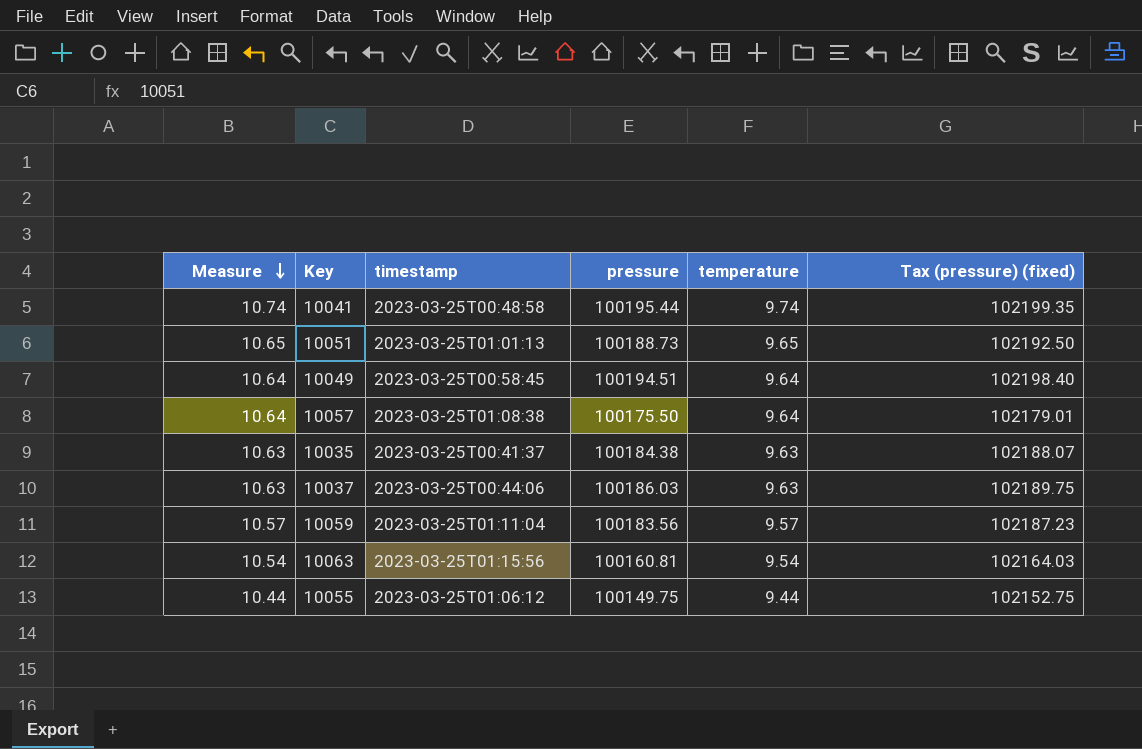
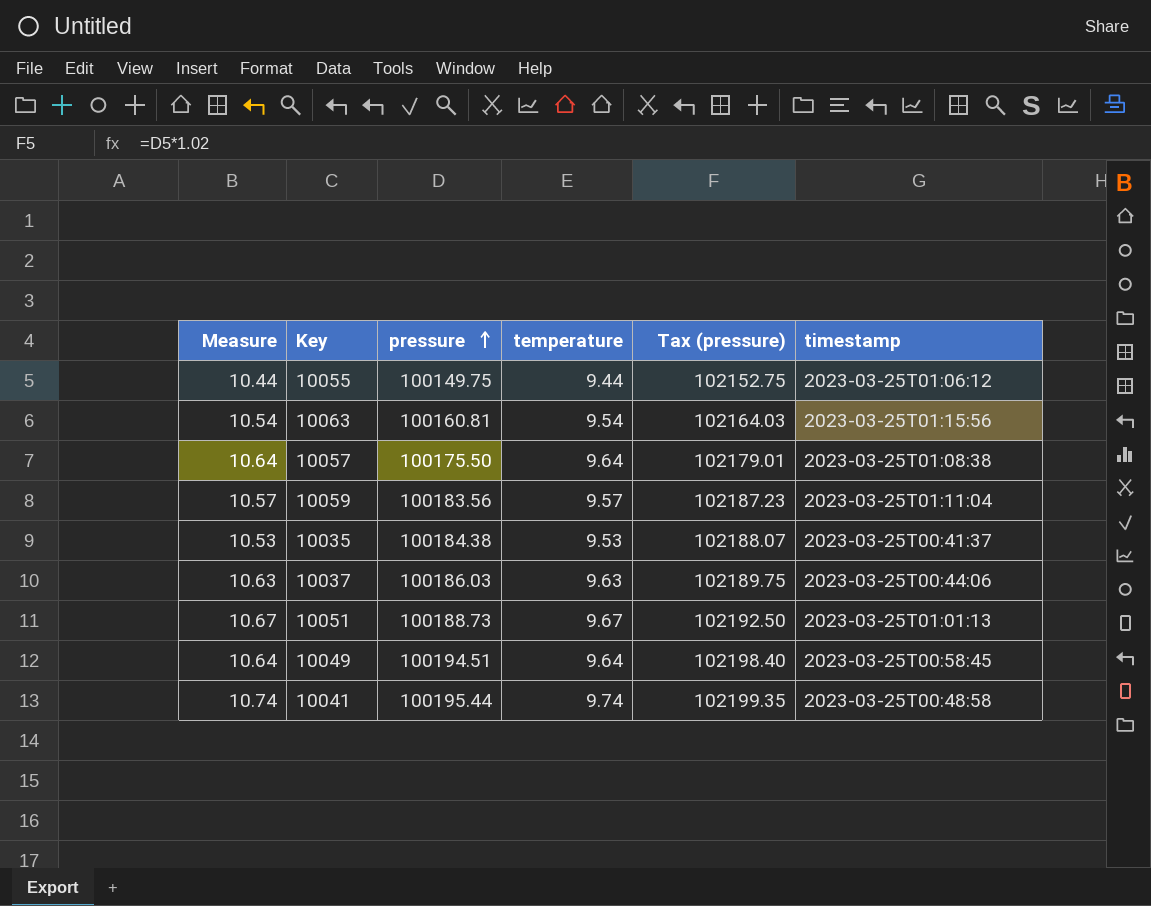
row order: Measure descending -> pressure ascending
column name: Tax (pressure) (fixed) -> Tax (pressure)
column timestamp | position: 3 -> 6
10035 | Measure: 10.63 -> 10.53
10035 | temperature: 9.63 -> 9.53
10051 | Measure: 10.65 -> 10.67
10051 | temperature: 9.65 -> 9.67

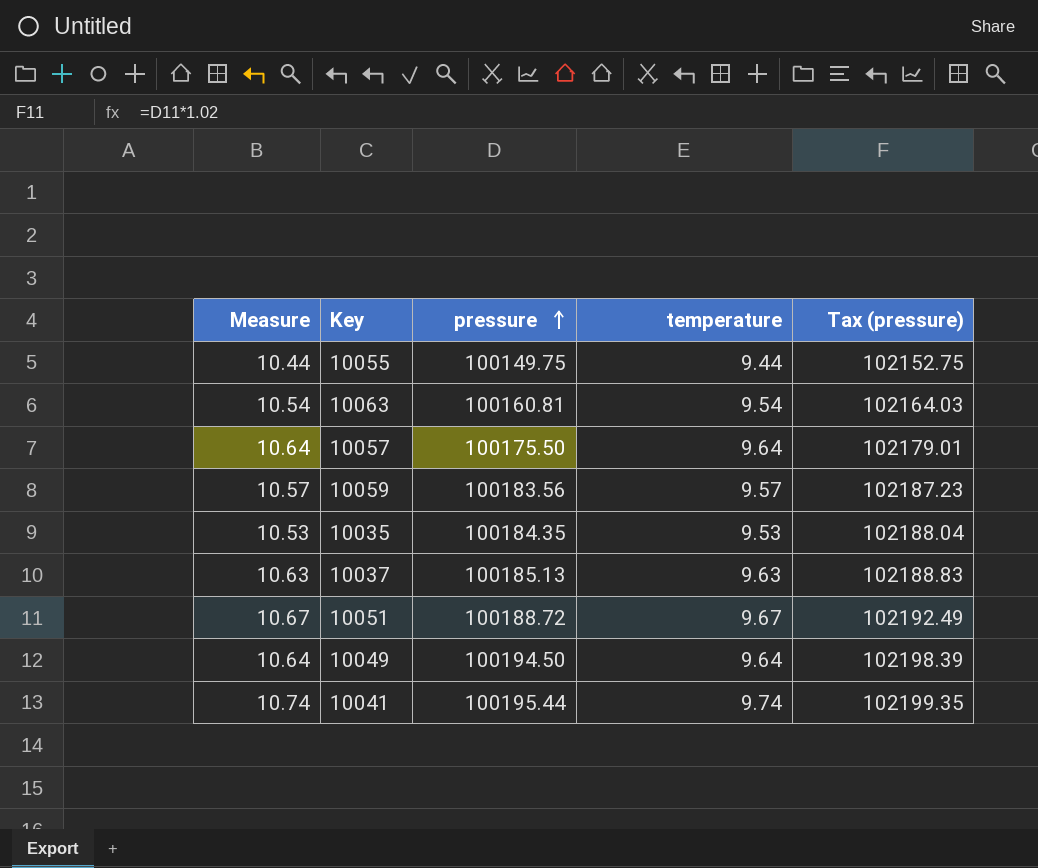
column timestamp | position: 6 -> none
10035 | pressure: 100184.38 -> 100184.35
10035 | Tax (pressure): 102188.07 -> 102188.04
10037 | pressure: 100186.03 -> 100185.13
10037 | Tax (pressure): 102189.75 -> 102188.83
10051 | pressure: 100188.73 -> 100188.72
10051 | Tax (pressure): 102192.50 -> 102192.49
10049 | pressure: 100194.51 -> 100194.50
10049 | Tax (pressure): 102198.40 -> 102198.39

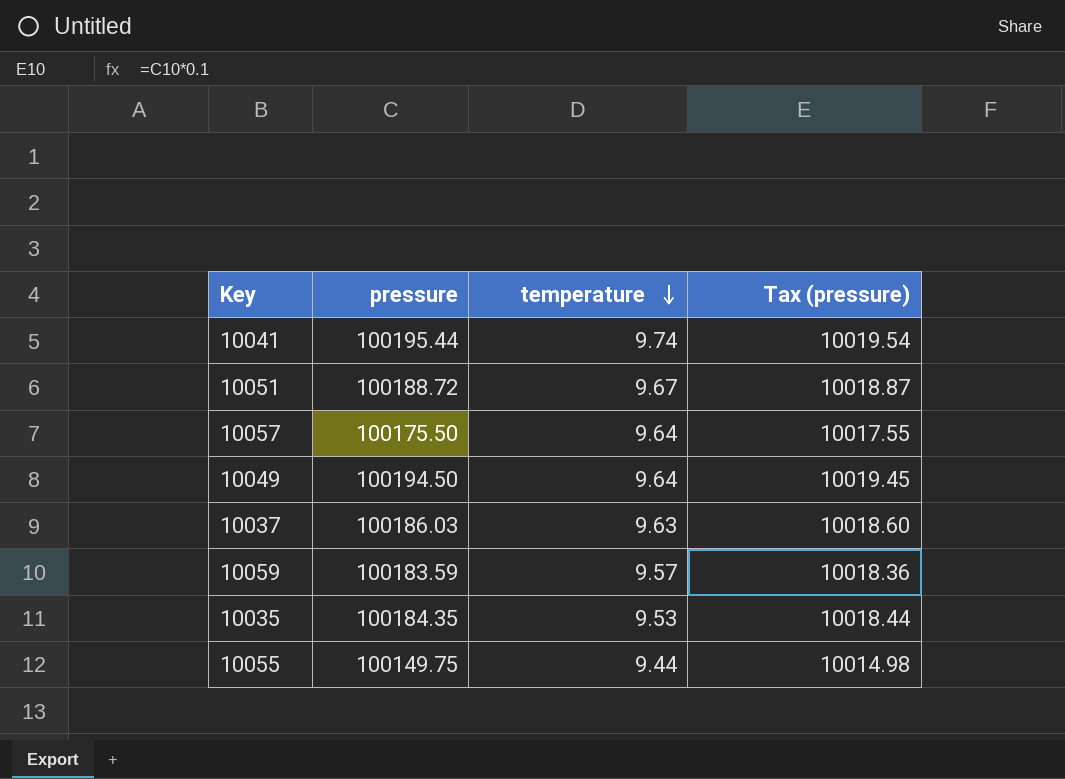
row order: pressure ascending -> temperature descending
column Measure | formula: [temperature] + 1 -> none
column Tax (pressure) | formula: [pressure] * 1.02 -> [pressure] * 0.1
row 10063: 10.54 | 100160.81 | 9.54 | 102164.03 -> none
10037 | pressure: 100185.13 -> 100186.03
10059 | pressure: 100183.56 -> 100183.59

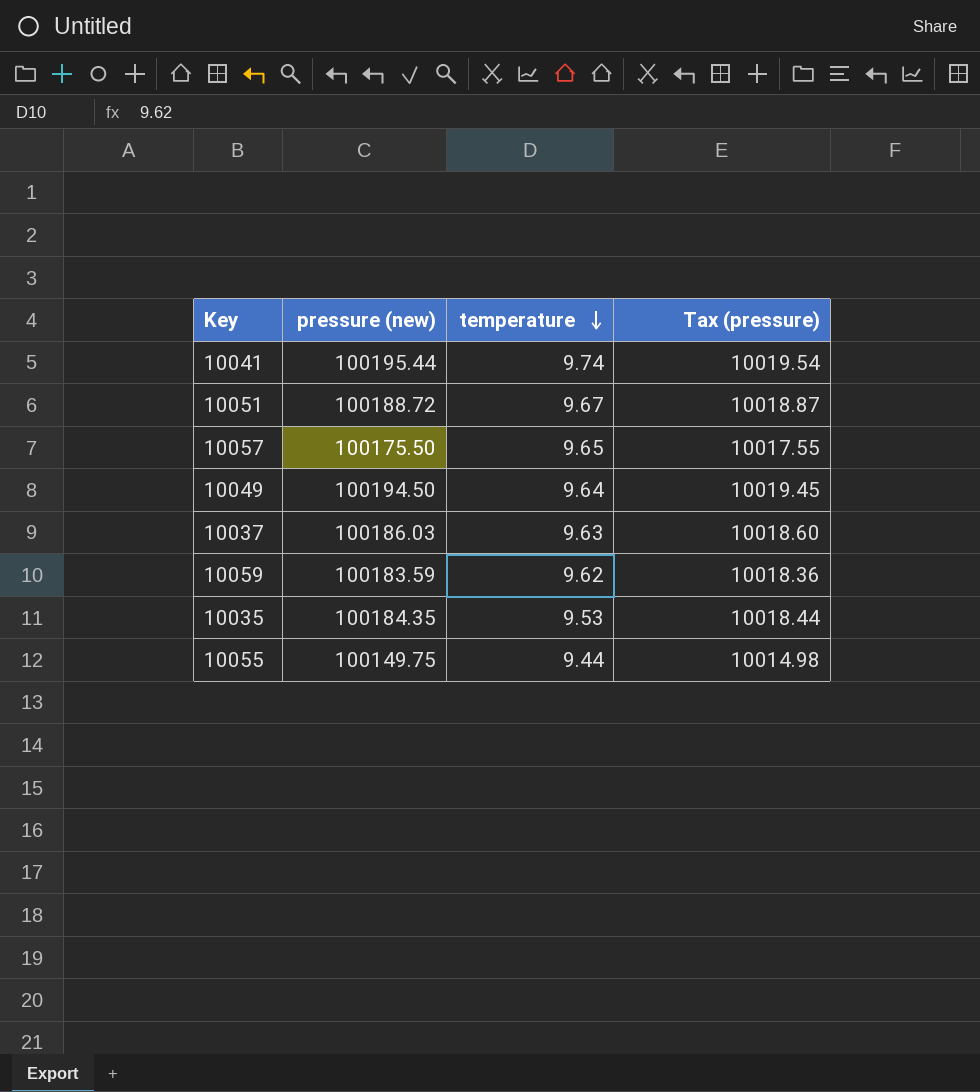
column name: pressure -> pressure (new)
10057 | temperature: 9.64 -> 9.65
10059 | temperature: 9.57 -> 9.62

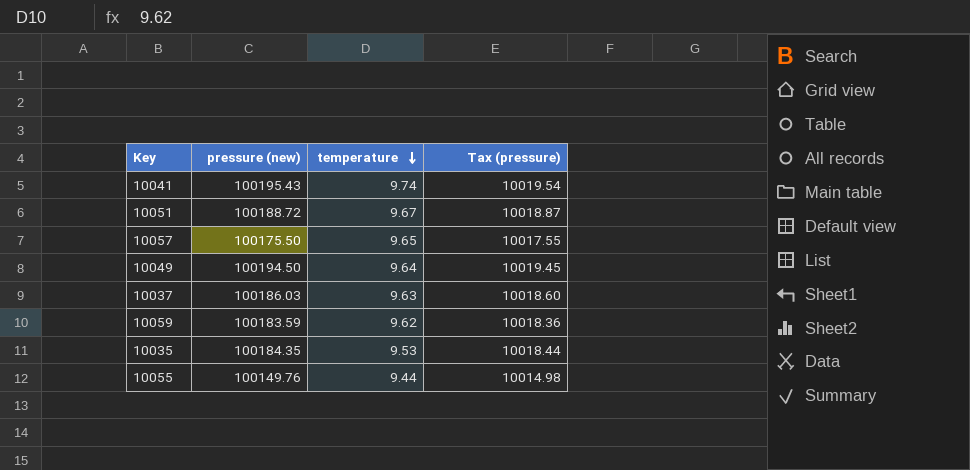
10041 | pressure (new): 100195.44 -> 100195.43
10055 | pressure (new): 100149.75 -> 100149.76

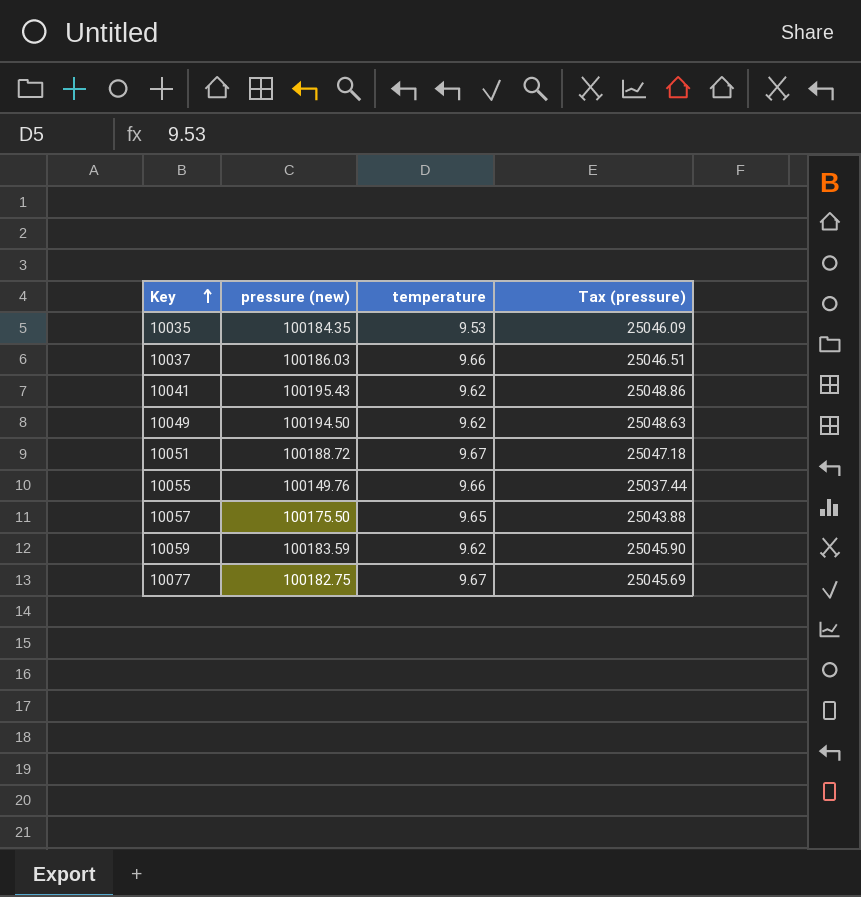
row order: temperature descending -> Key ascending
column Tax (pressure) | formula: [pressure (new)] * 0.1 -> [pressure (new)] * 0.25
10037 | temperature: 9.63 -> 9.66
10041 | temperature: 9.74 -> 9.62
10049 | temperature: 9.64 -> 9.62
10055 | temperature: 9.44 -> 9.66
row 10077: none -> 100182.75 | 9.67 | 25045.69

